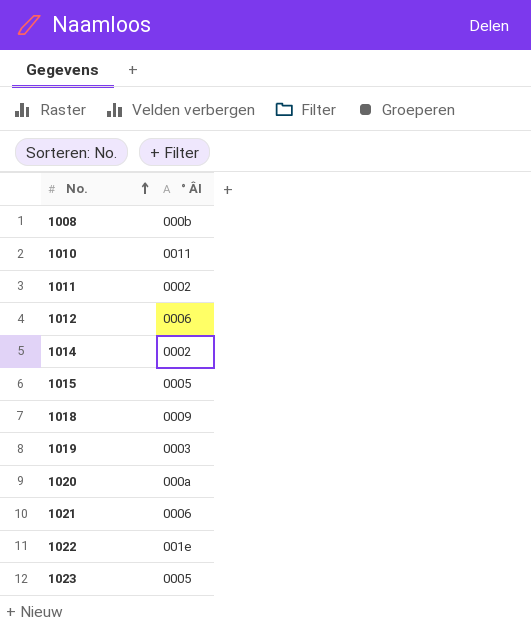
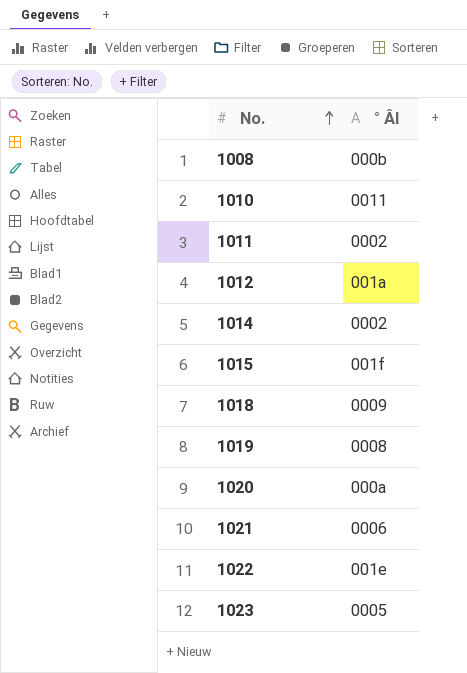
1012 | ° ÂI: 0006 -> 001a
1015 | ° ÂI: 0005 -> 001f
1019 | ° ÂI: 0003 -> 0008

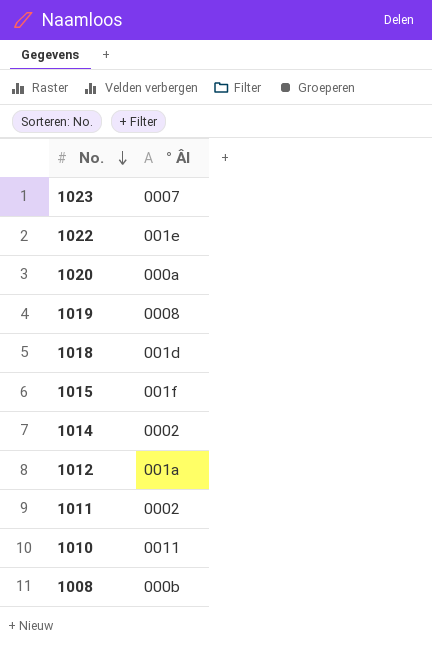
row order: No. ascending -> No. descending
row 1021: 0006 -> none
1023 | ° ÂI: 0005 -> 0007
1018 | ° ÂI: 0009 -> 001d

